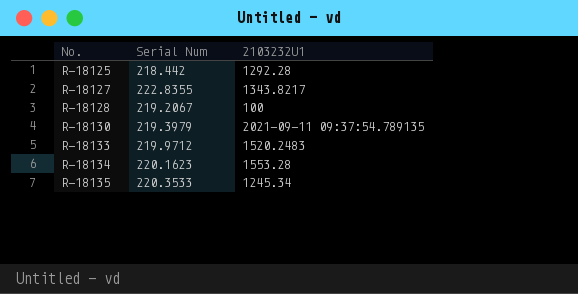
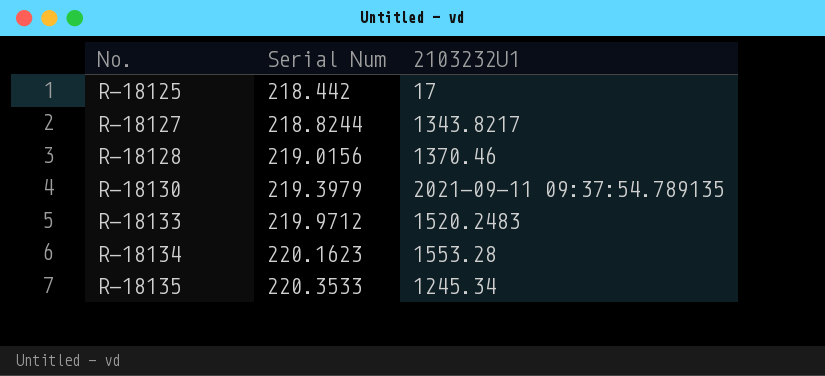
R-18125 | 2103232U1: 1292.28 -> 17
R-18127 | Serial Num: 222.8355 -> 218.8244
R-18128 | Serial Num: 219.2067 -> 219.0156
R-18128 | 2103232U1: 100 -> 1370.46

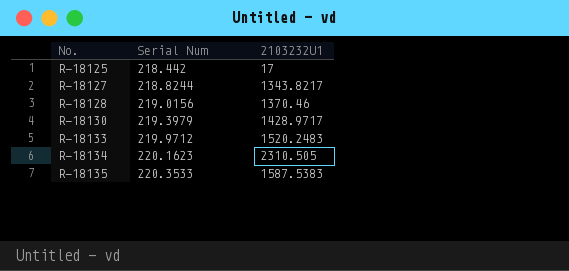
R-18130 | 2103232U1: 2021-09-11 09:37:54.789135 -> 1428.9717
R-18134 | 2103232U1: 1553.28 -> 2310.505
R-18135 | 2103232U1: 1245.34 -> 1587.5383

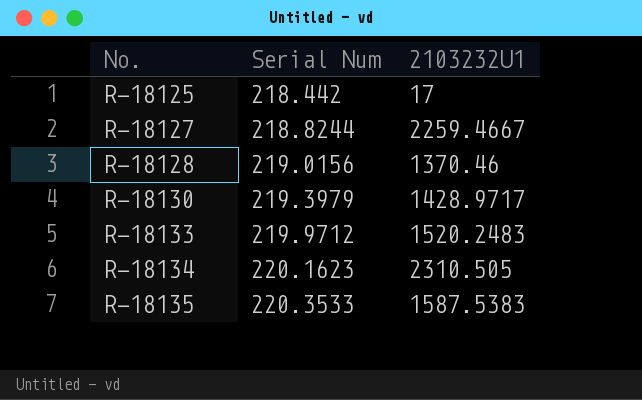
R-18127 | 2103232U1: 1343.8217 -> 2259.4667

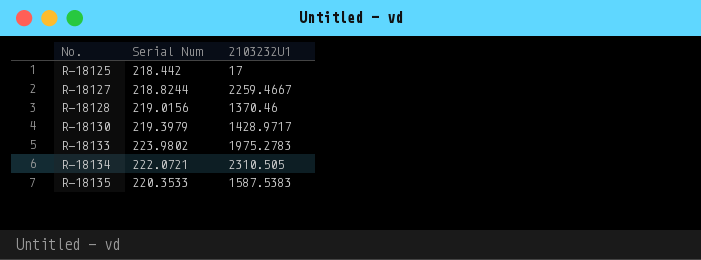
R-18133 | Serial Num: 219.9712 -> 223.9802
R-18133 | 2103232U1: 1520.2483 -> 1975.2783
R-18134 | Serial Num: 220.1623 -> 222.0721

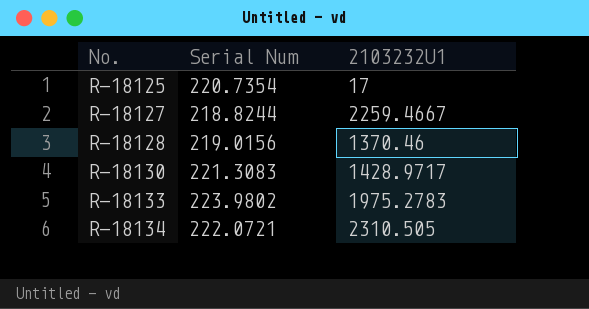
row R-18135: 220.3533 | 1587.5383 -> none
R-18125 | Serial Num: 218.442 -> 220.7354
R-18130 | Serial Num: 219.3979 -> 221.3083

